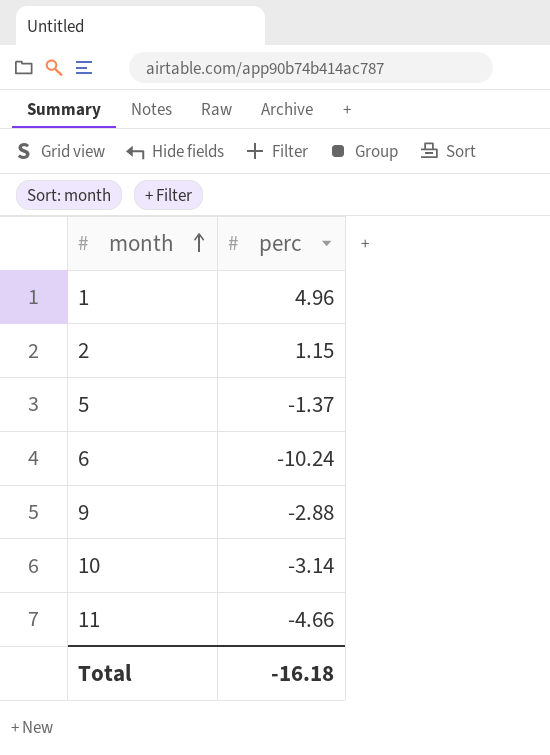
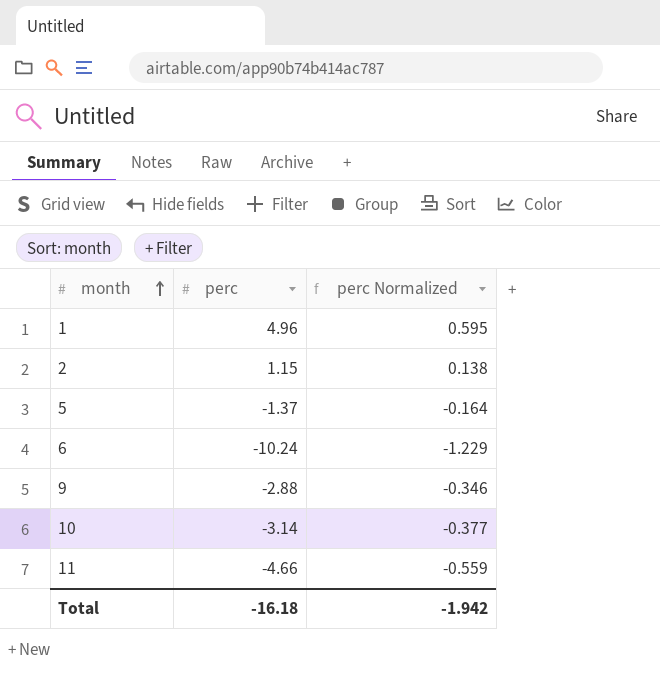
column perc Normalized | formula: none -> [perc] * 0.12

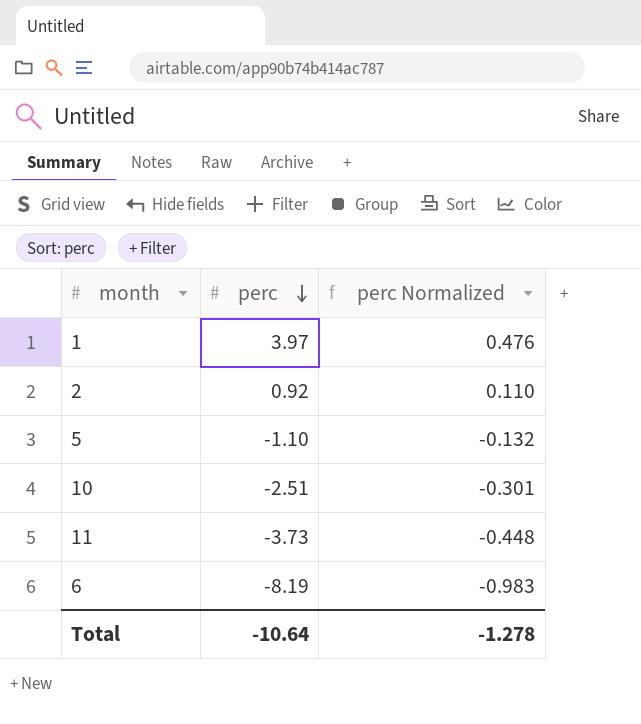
row order: month ascending -> perc descending
row 9: -2.88 | -0.346 -> none
1 | perc: 4.96 -> 3.97
1 | perc Normalized: 0.595 -> 0.476
2 | perc: 1.15 -> 0.92
2 | perc Normalized: 0.138 -> 0.110
5 | perc: -1.37 -> -1.10
5 | perc Normalized: -0.164 -> -0.132
10 | perc: -3.14 -> -2.51
10 | perc Normalized: -0.377 -> -0.301
11 | perc: -4.66 -> -3.73
11 | perc Normalized: -0.559 -> -0.448
6 | perc: -10.24 -> -8.19
6 | perc Normalized: -1.229 -> -0.983
Total | perc: -16.18 -> -10.64
Total | perc Normalized: -1.942 -> -1.278

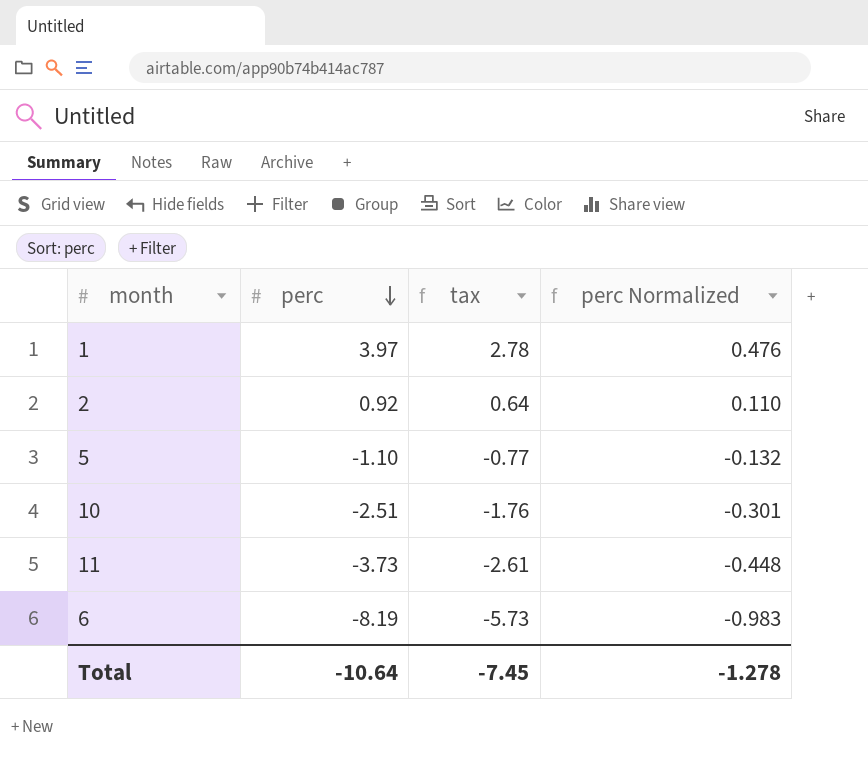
column tax | formula: none -> [perc] * 0.7

